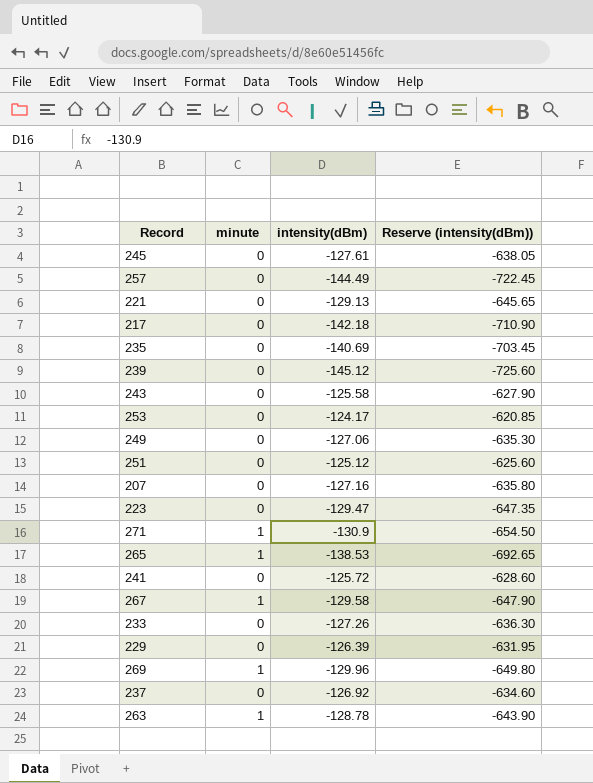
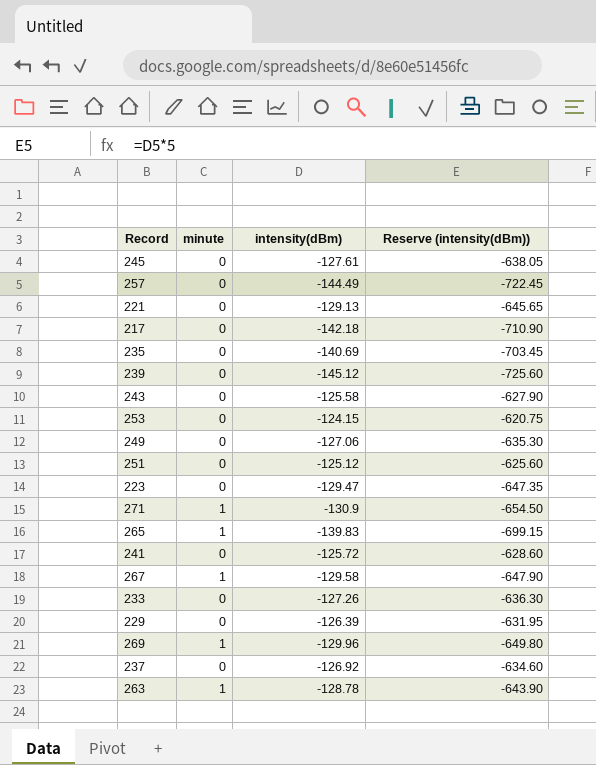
row 207: 0 | -127.16 | -635.80 -> none
253 | intensity(dBm): -124.17 -> -124.15
253 | Reserve (intensity(dBm)): -620.85 -> -620.75
265 | intensity(dBm): -138.53 -> -139.83
265 | Reserve (intensity(dBm)): -692.65 -> -699.15

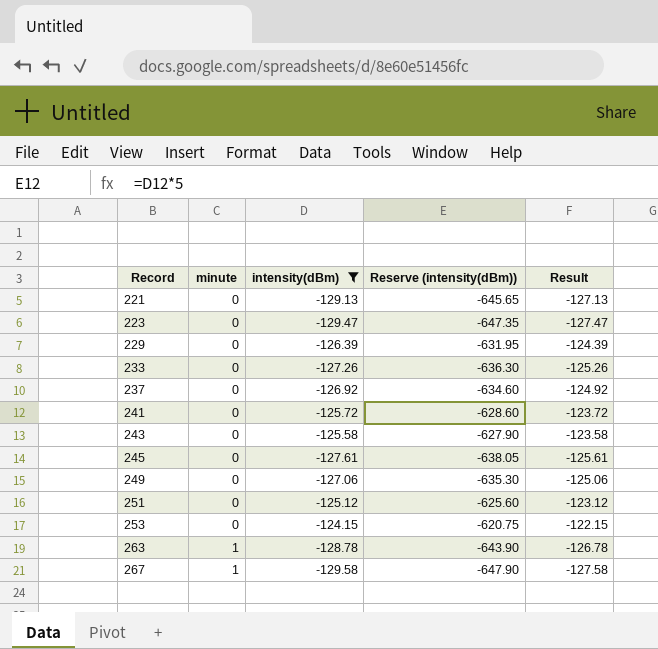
filter: none -> intensity(dBm) >= -129.58
row order: none -> Record ascending
column Result | formula: none -> [intensity(dBm)] + 2

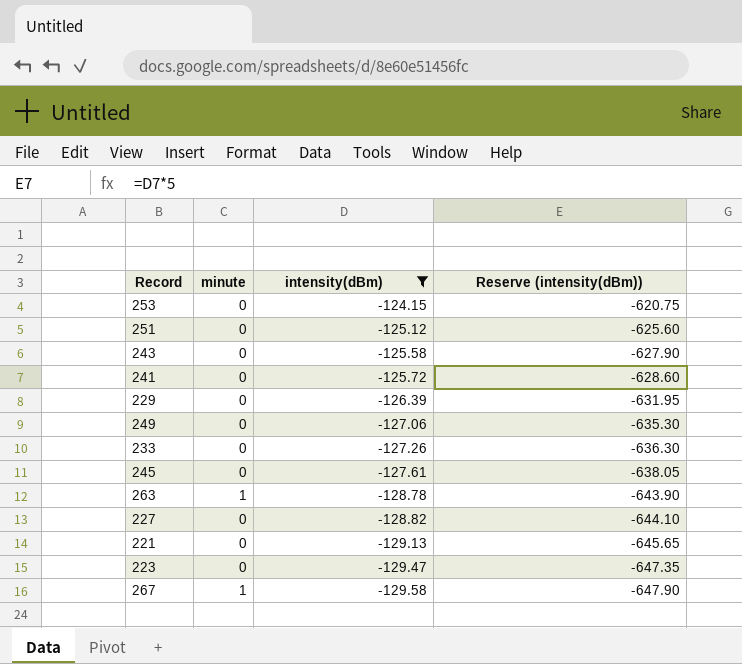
row order: Record ascending -> intensity(dBm) descending
column Result | formula: [intensity(dBm)] + 2 -> none
row 237: 0 | -126.92 | -634.60 | -124.92 -> none
row 227: none -> 0 | -128.82 | -644.10

